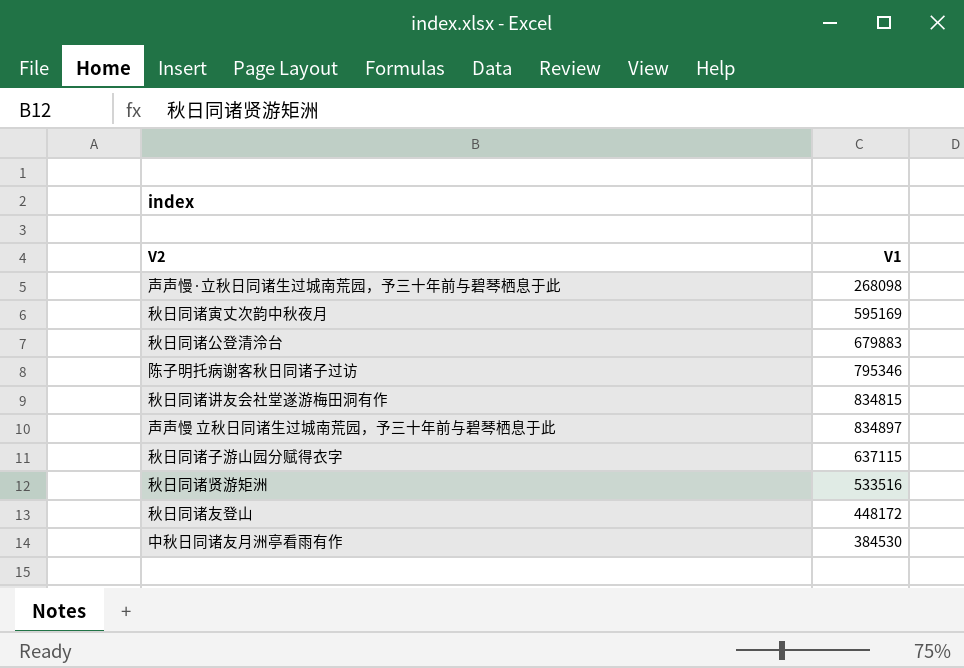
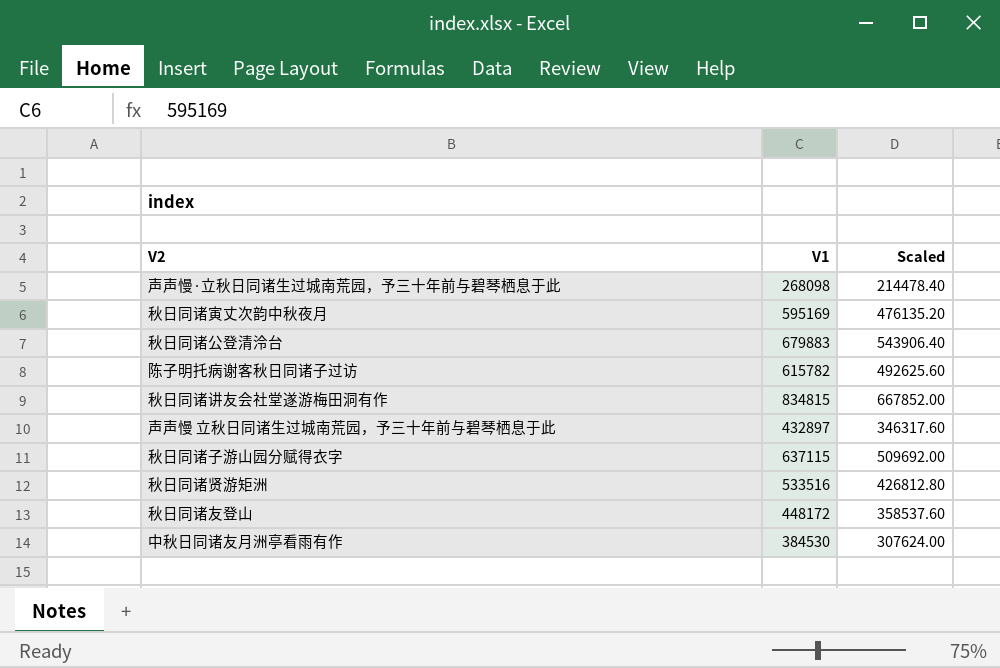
column Scaled | formula: none -> [V1] * 0.8
陈子明托病谢客秋日同诸子过访 | V1: 795346 -> 615782
声声慢 立秋日同诸生过城南荒园，予三十年前与碧琴栖息于此 | V1: 834897 -> 432897

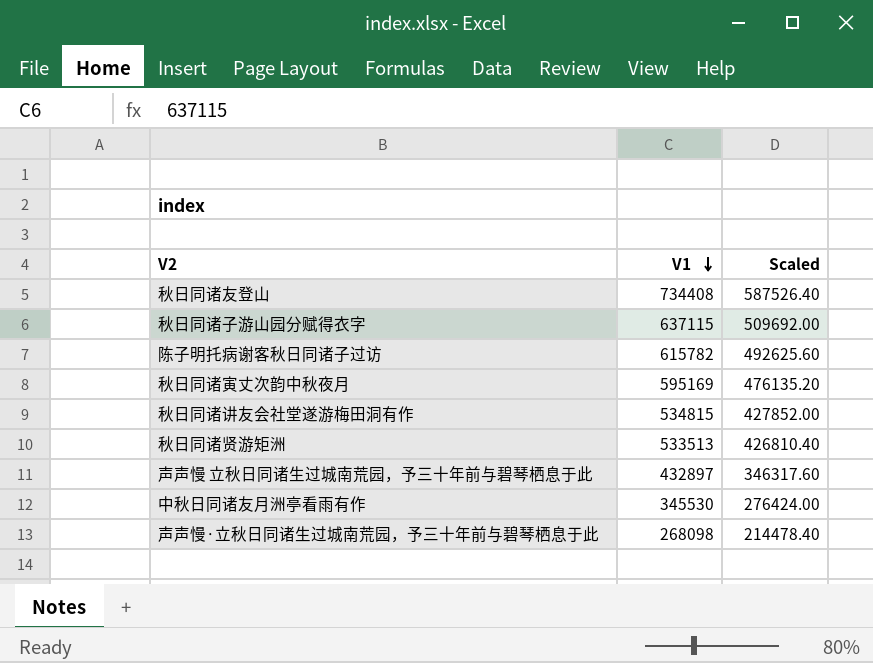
row order: none -> V1 descending
row 秋日同诸公登清泠台: 679883 | 543906.40 -> none
秋日同诸友登山 | V1: 448172 -> 734408
秋日同诸友登山 | Scaled: 358537.60 -> 587526.40
秋日同诸讲友会社堂遂游梅田洞有作 | V1: 834815 -> 534815
秋日同诸讲友会社堂遂游梅田洞有作 | Scaled: 667852.00 -> 427852.00
秋日同诸贤游矩洲 | V1: 533516 -> 533513
秋日同诸贤游矩洲 | Scaled: 426812.80 -> 426810.40
中秋日同诸友月洲亭看雨有作 | V1: 384530 -> 345530
中秋日同诸友月洲亭看雨有作 | Scaled: 307624.00 -> 276424.00

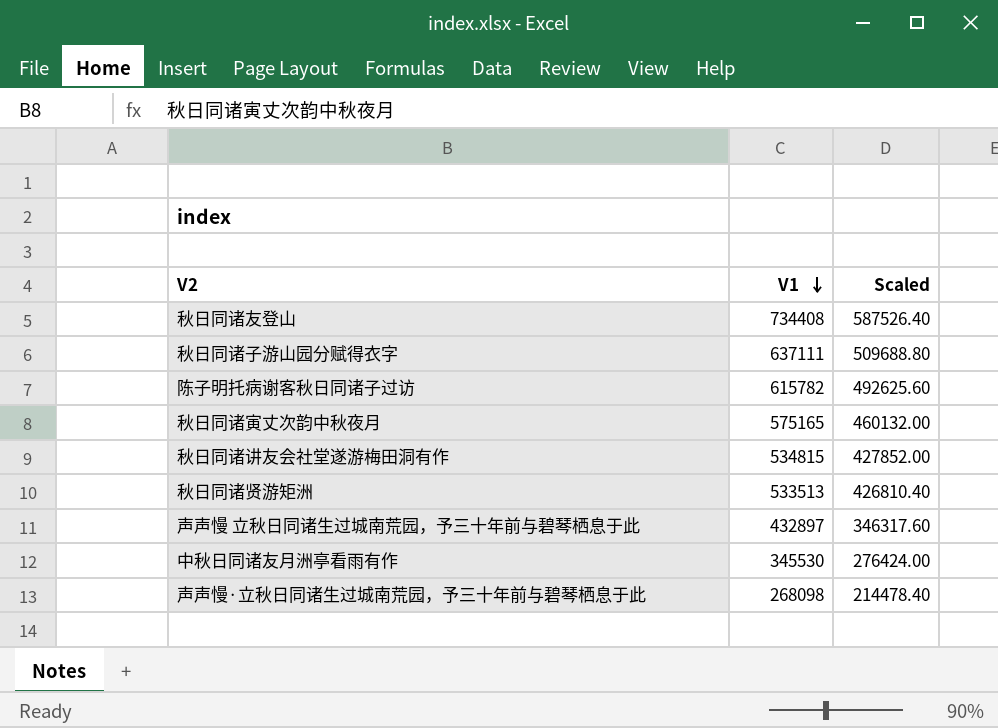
秋日同诸子游山园分赋得衣字 | V1: 637115 -> 637111
秋日同诸子游山园分赋得衣字 | Scaled: 509692.00 -> 509688.80
秋日同诸寅丈次韵中秋夜月 | V1: 595169 -> 575165
秋日同诸寅丈次韵中秋夜月 | Scaled: 476135.20 -> 460132.00

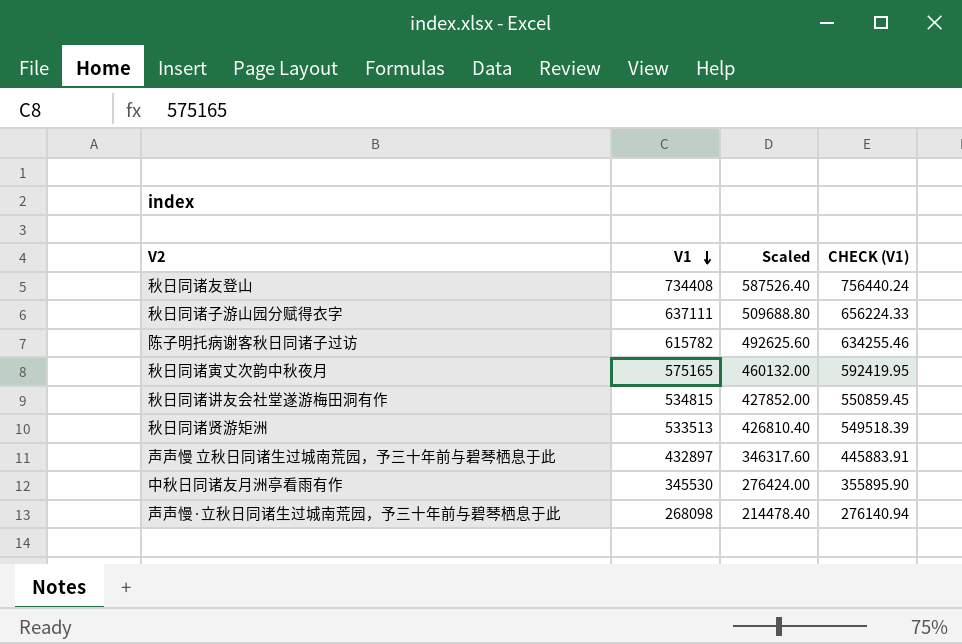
column CHECK (V1) | formula: none -> [V1] * 1.03

